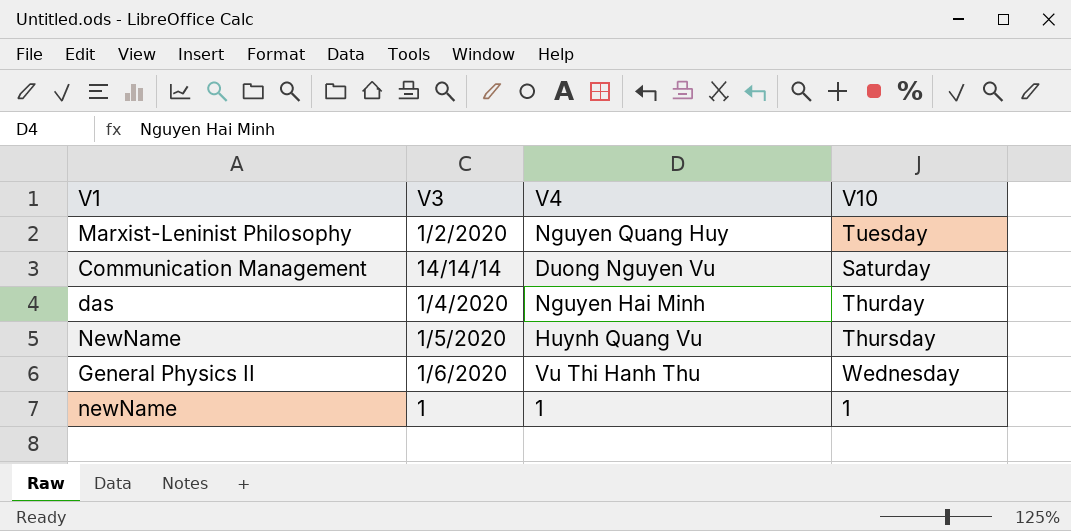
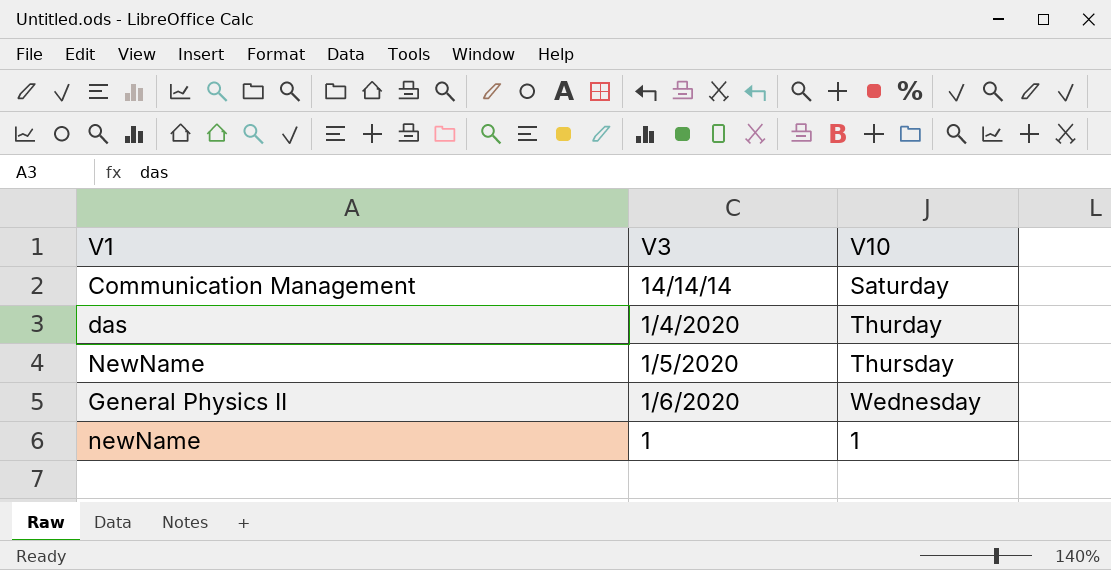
column V4 | position: 3 -> none
row Marxist-Leninist Philosophy: 1/2/2020 | Nguyen Quang Huy | Tuesday -> none

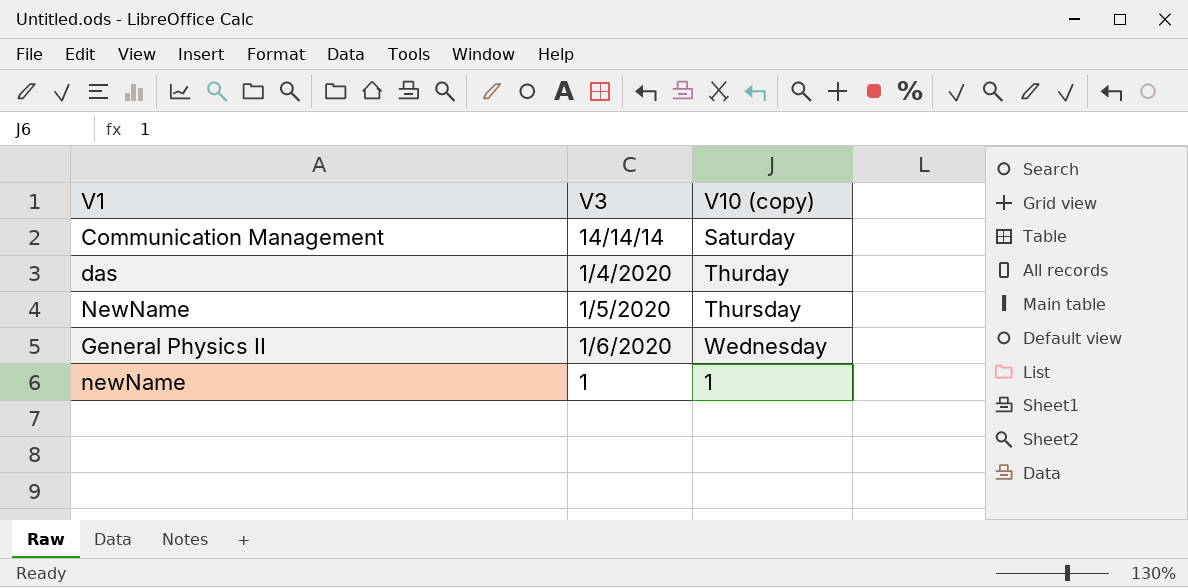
column name: V10 -> V10 (copy)

